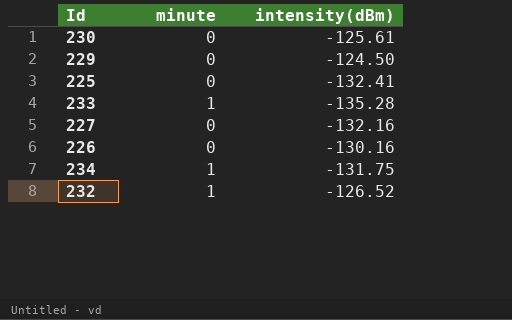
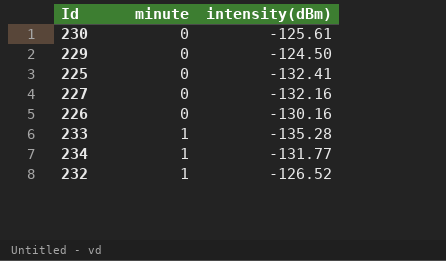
row order: none -> minute ascending
234 | intensity(dBm): -131.75 -> -131.77

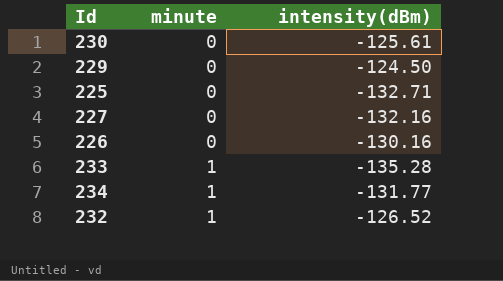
225 | intensity(dBm): -132.41 -> -132.71

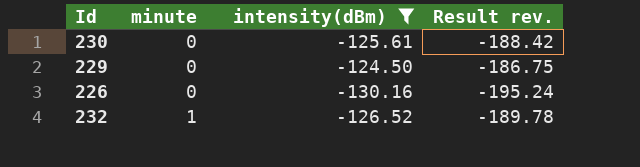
filter: none -> intensity(dBm) >= -130.16
column Result rev. | formula: none -> [intensity(dBm)] * 1.5

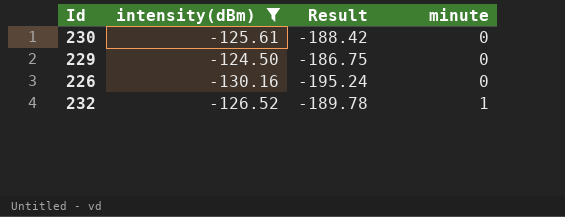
column name: Result rev. -> Result
column minute | position: 2 -> 4

